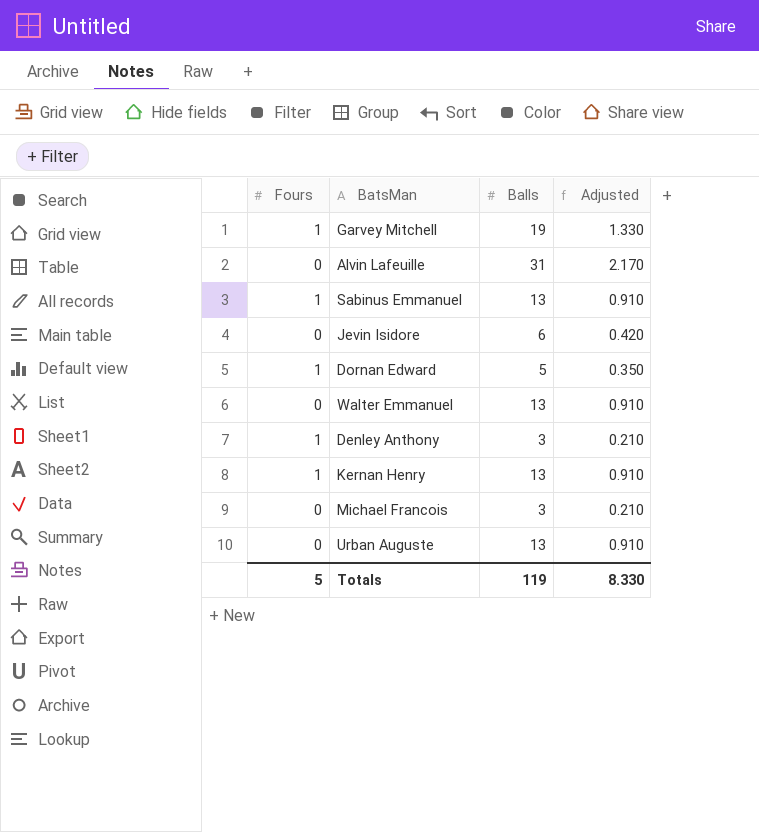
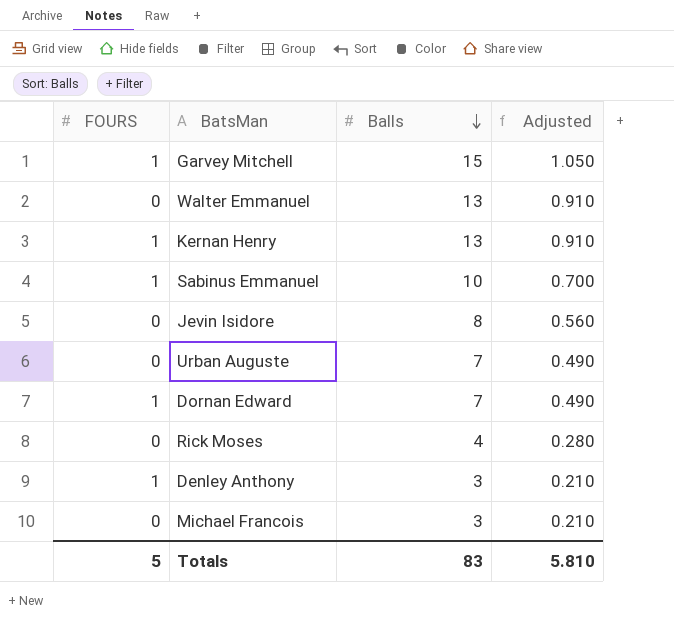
row order: none -> Balls descending
column name: Fours -> FOURS
row Alvin Lafeuille: 0 | 31 | 2.170 -> none
Garvey Mitchell | Balls: 19 -> 15
Garvey Mitchell | Adjusted: 1.330 -> 1.050
Sabinus Emmanuel | Balls: 13 -> 10
Sabinus Emmanuel | Adjusted: 0.910 -> 0.700
Jevin Isidore | Balls: 6 -> 8
Jevin Isidore | Adjusted: 0.420 -> 0.560
Urban Auguste | Balls: 13 -> 7
Urban Auguste | Adjusted: 0.910 -> 0.490
Dornan Edward | Balls: 5 -> 7
Dornan Edward | Adjusted: 0.350 -> 0.490
row Rick Moses: none -> 0 | 4 | 0.280
Totals | Balls: 119 -> 83
Totals | Adjusted: 8.330 -> 5.810

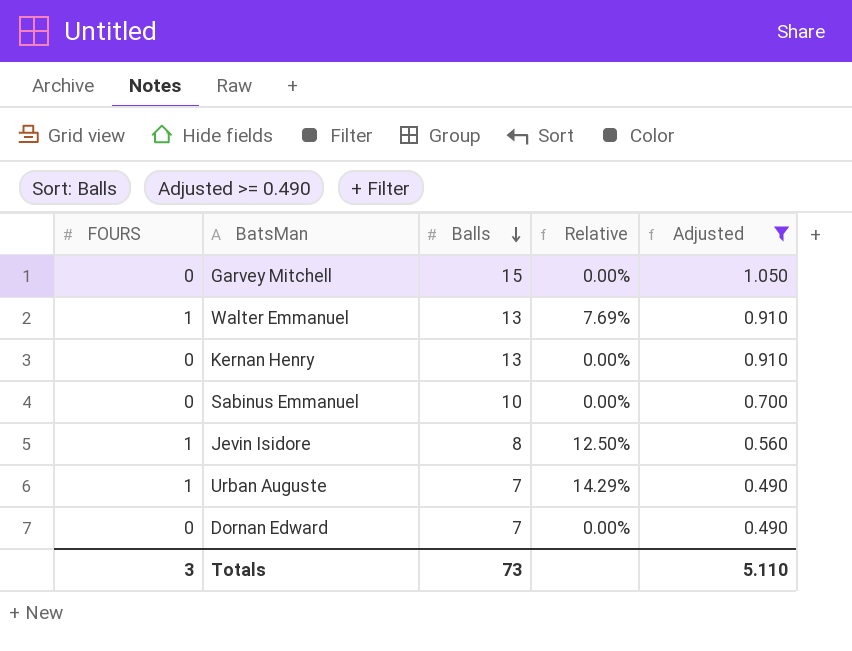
filter: none -> Adjusted >= 0.490
column Relative | formula: none -> [FOURS] / [Balls]
Garvey Mitchell | FOURS: 1 -> 0
Walter Emmanuel | FOURS: 0 -> 1
Kernan Henry | FOURS: 1 -> 0
Sabinus Emmanuel | FOURS: 1 -> 0
Jevin Isidore | FOURS: 0 -> 1
Urban Auguste | FOURS: 0 -> 1
Dornan Edward | FOURS: 1 -> 0
Totals | FOURS: 5 -> 3
Totals | Balls: 83 -> 73
Totals | Adjusted: 5.810 -> 5.110

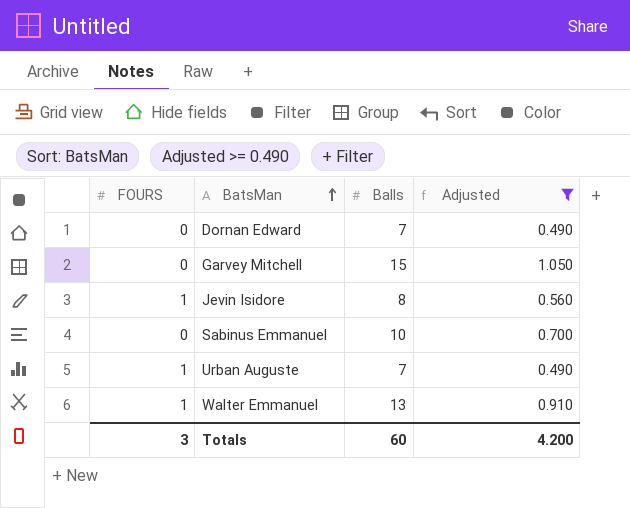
row order: Balls descending -> BatsMan ascending
column Relative | formula: [FOURS] / [Balls] -> none
row Kernan Henry: 0 | 13 | 0.00% | 0.910 -> none
Totals | Balls: 73 -> 60
Totals | Adjusted: 5.110 -> 4.200

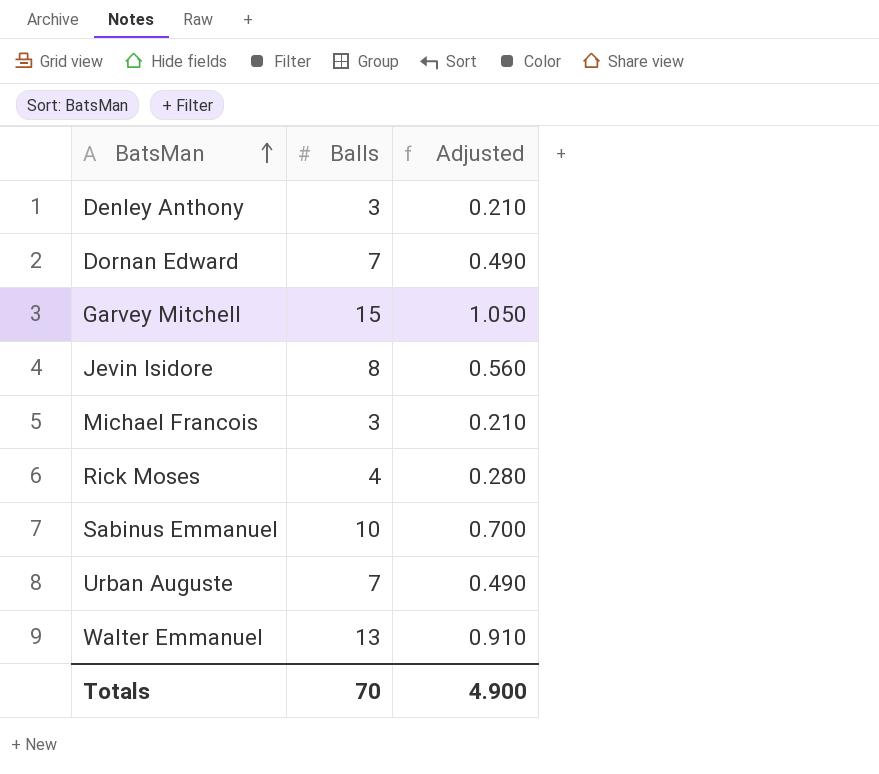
filter: Adjusted >= 0.490 -> none
column FOURS | position: 1 -> none
Totals | Balls: 60 -> 70
Totals | Adjusted: 4.200 -> 4.900

